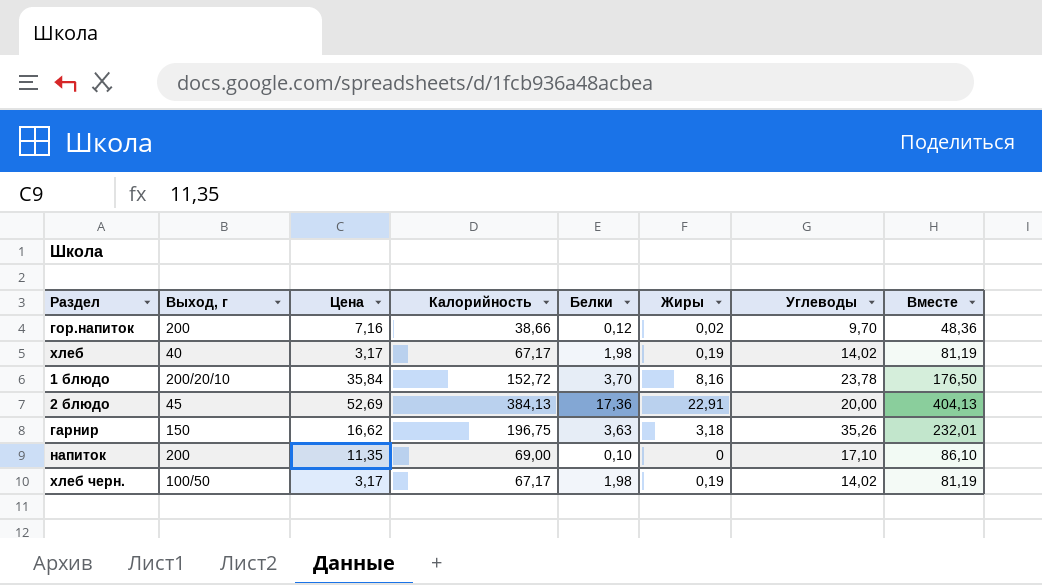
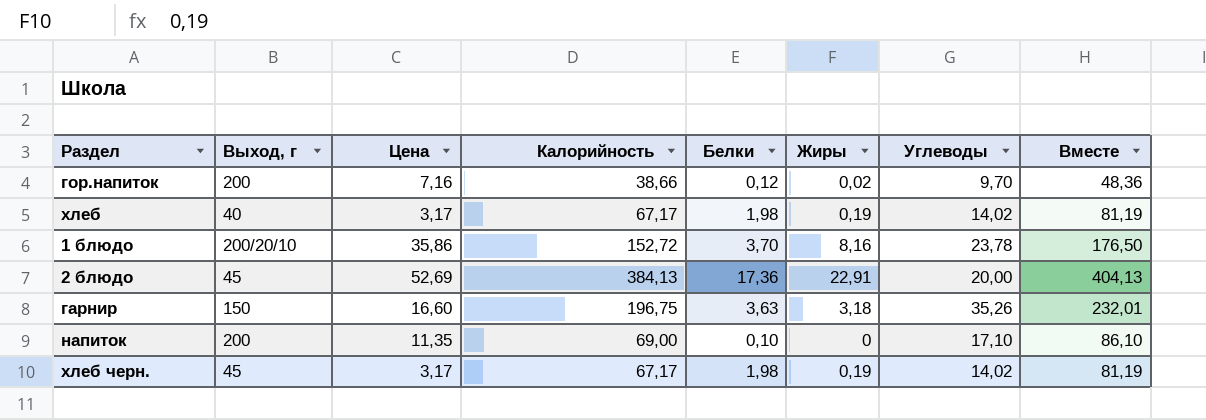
1 блюдо | Цена: 35,84 -> 35,86
гарнир | Цена: 16,62 -> 16,60
хлеб черн. | Выход, г: 100/50 -> 45

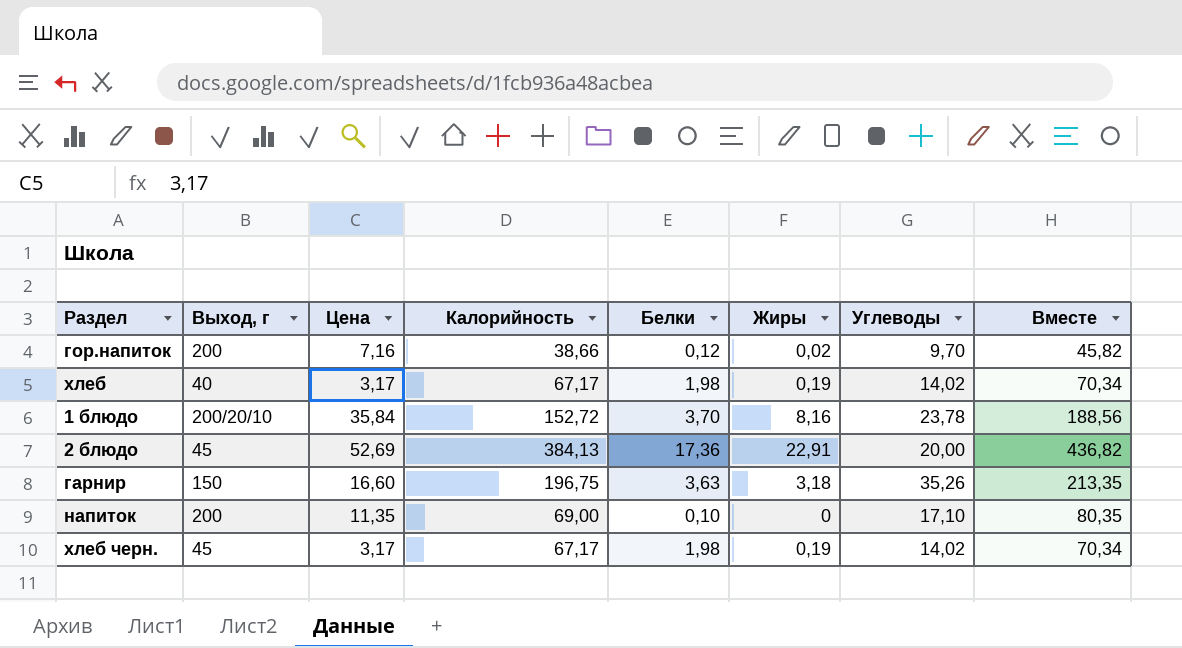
column Вместе | formula: [Калорийность] + [Углеводы] -> [Цена] + [Калорийность]
1 блюдо | Цена: 35,86 -> 35,84

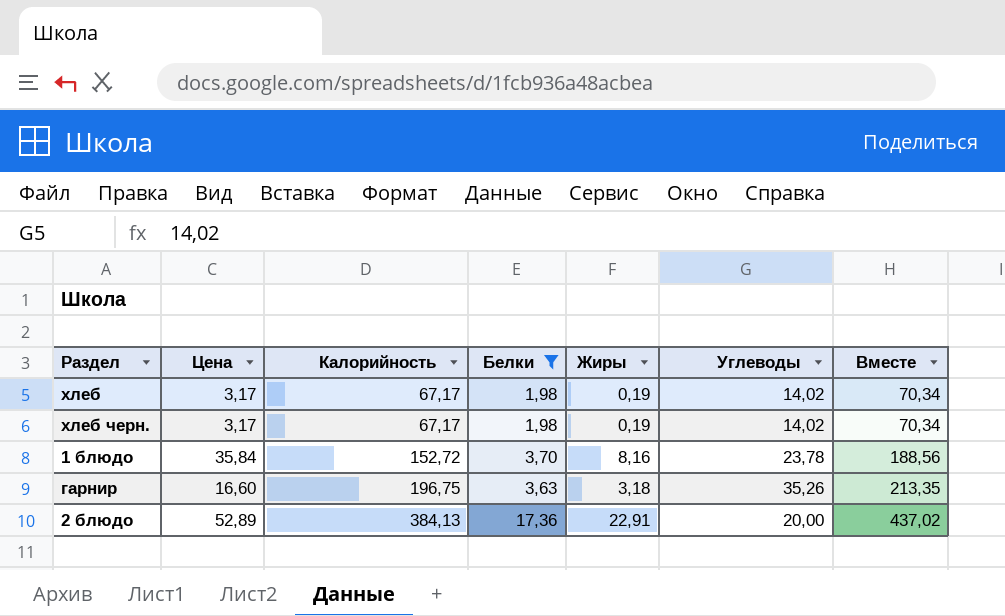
filter: none -> Белки >= 1,98
row order: none -> Калорийность ascending
column Выход, г | position: 2 -> none
2 блюдо | Цена: 52,69 -> 52,89
2 блюдо | Вместе: 436,82 -> 437,02

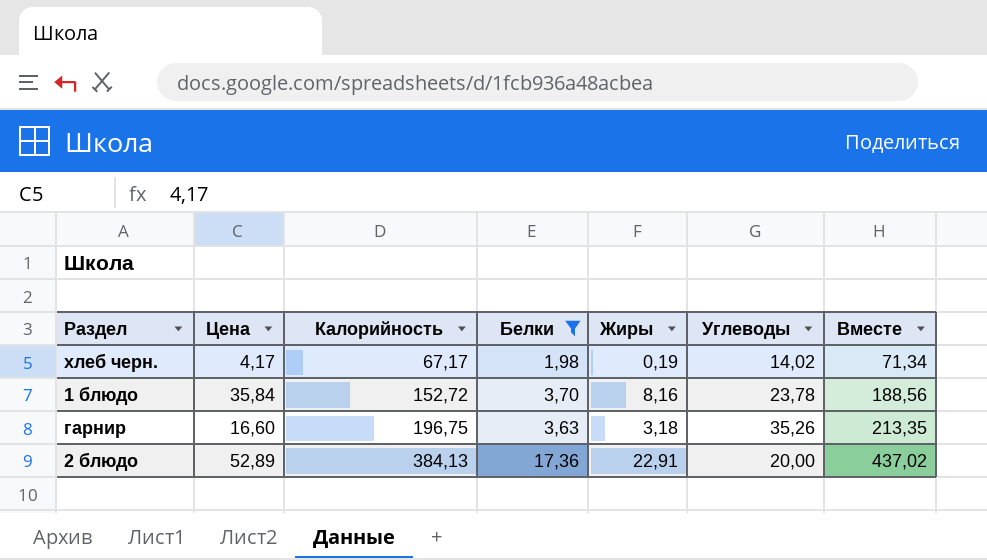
row хлеб: 3,17 | 67,17 | 1,98 | 0,19 | 14,02 | 70,34 -> none
хлеб черн. | Цена: 3,17 -> 4,17
хлеб черн. | Вместе: 70,34 -> 71,34

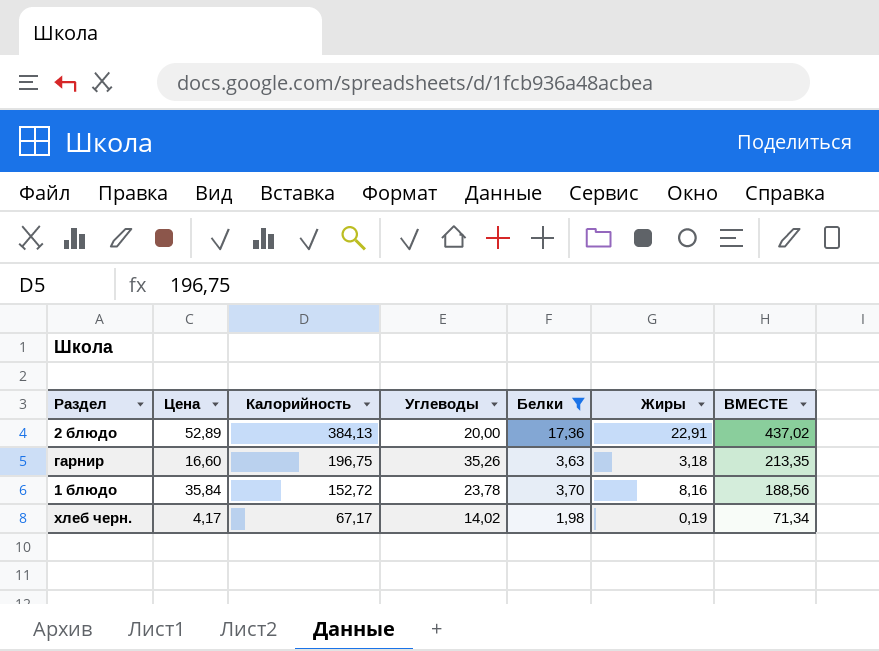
row order: Калорийность ascending -> Калорийность descending
column Углеводы | position: 6 -> 4
column name: Вместе -> ВМЕСТЕ

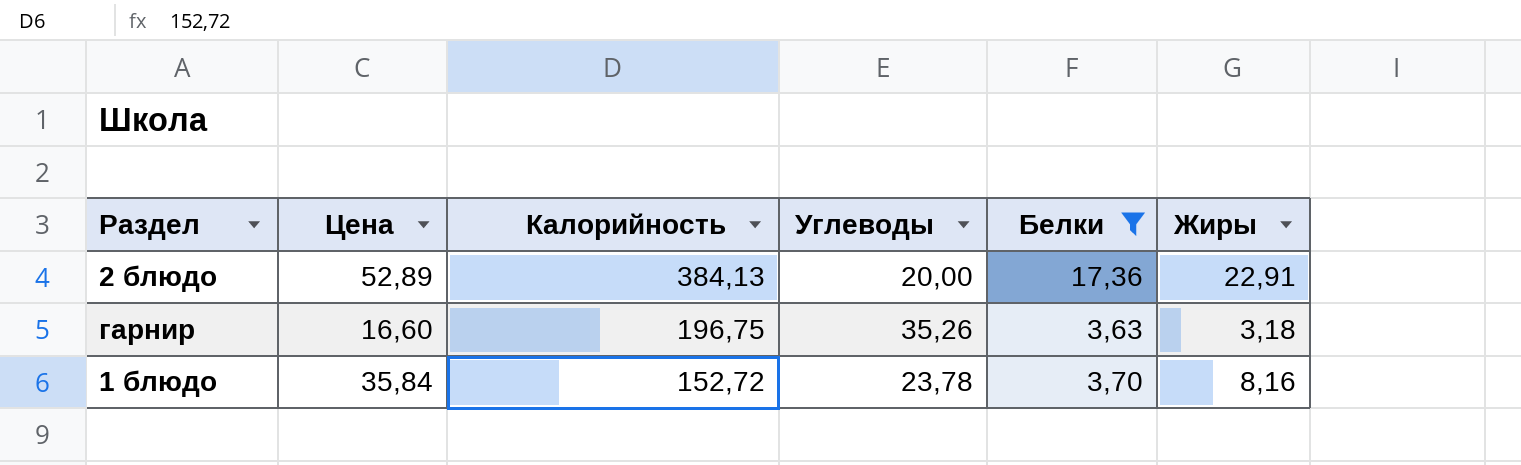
column ВМЕСТЕ | formula: [Цена] + [Калорийность] -> none
row хлеб черн.: 4,17 | 67,17 | 14,02 | 1,98 | 0,19 | 71,34 -> none

